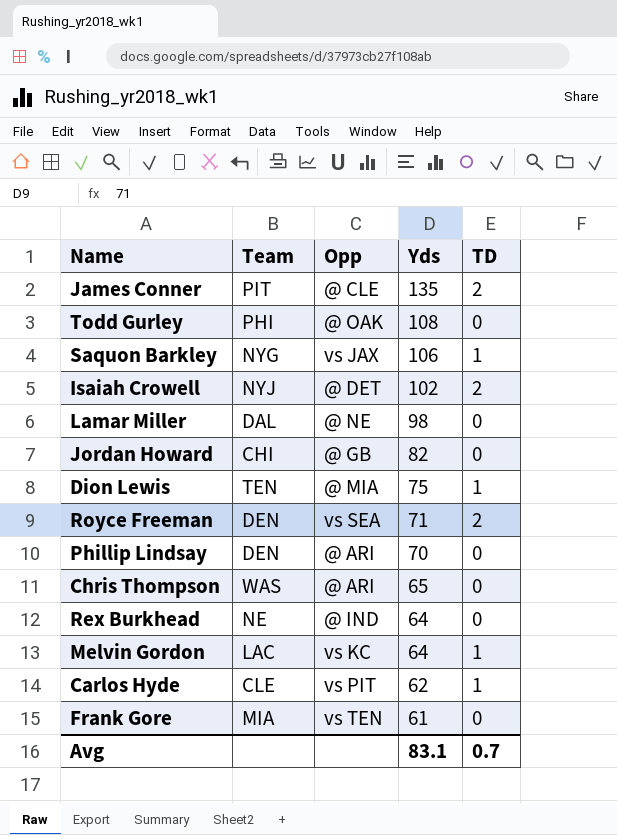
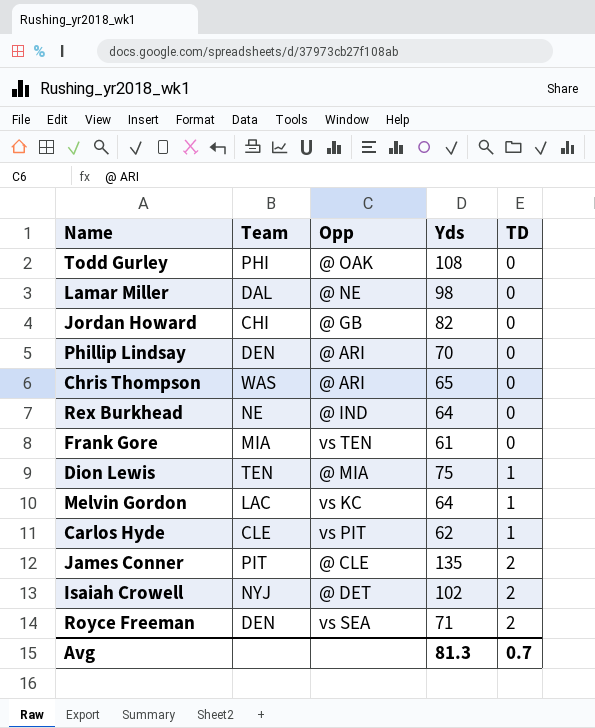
row order: Yds descending -> TD ascending
row Saquon Barkley: NYG | vs JAX | 106 | 1 -> none
Avg | Yds: 83.1 -> 81.3

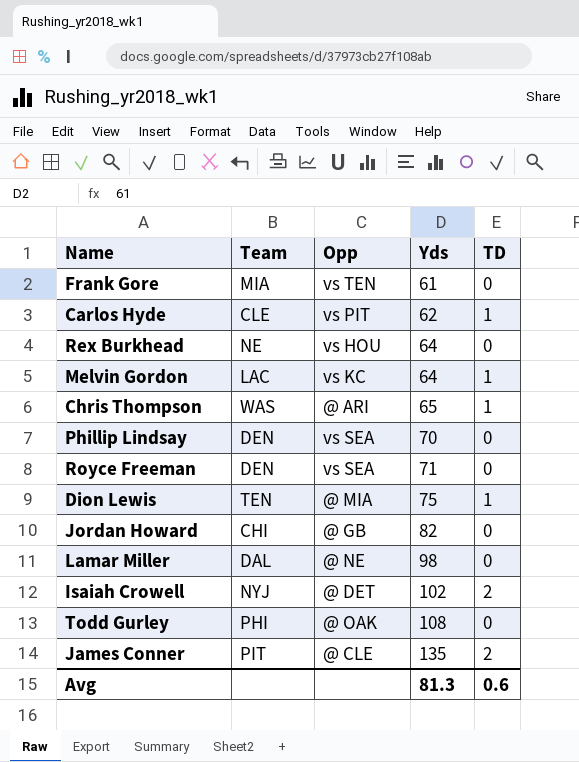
row order: TD ascending -> Yds ascending
Rex Burkhead | Opp: @ IND -> vs HOU
Chris Thompson | TD: 0 -> 1
Phillip Lindsay | Opp: @ ARI -> vs SEA
Royce Freeman | TD: 2 -> 0
Avg | TD: 0.7 -> 0.6

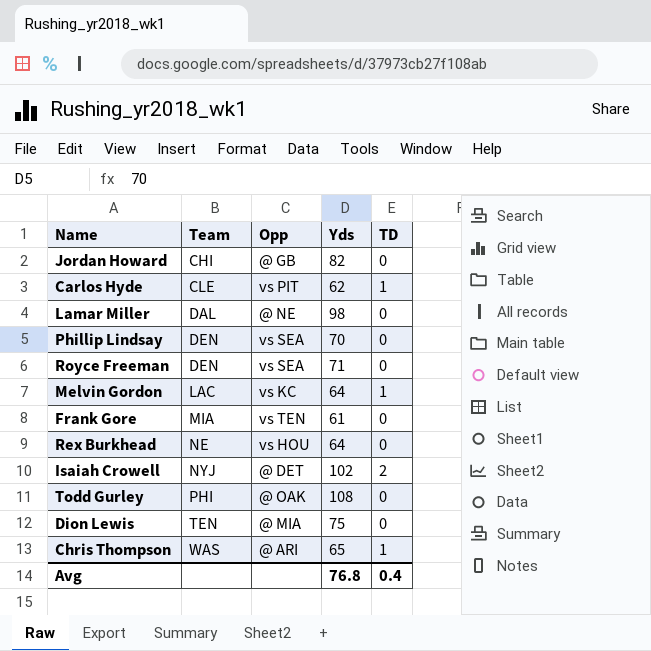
row order: Yds ascending -> Team ascending
row James Conner: PIT | @ CLE | 135 | 2 -> none
Dion Lewis | TD: 1 -> 0
Avg | Yds: 81.3 -> 76.8
Avg | TD: 0.6 -> 0.4

